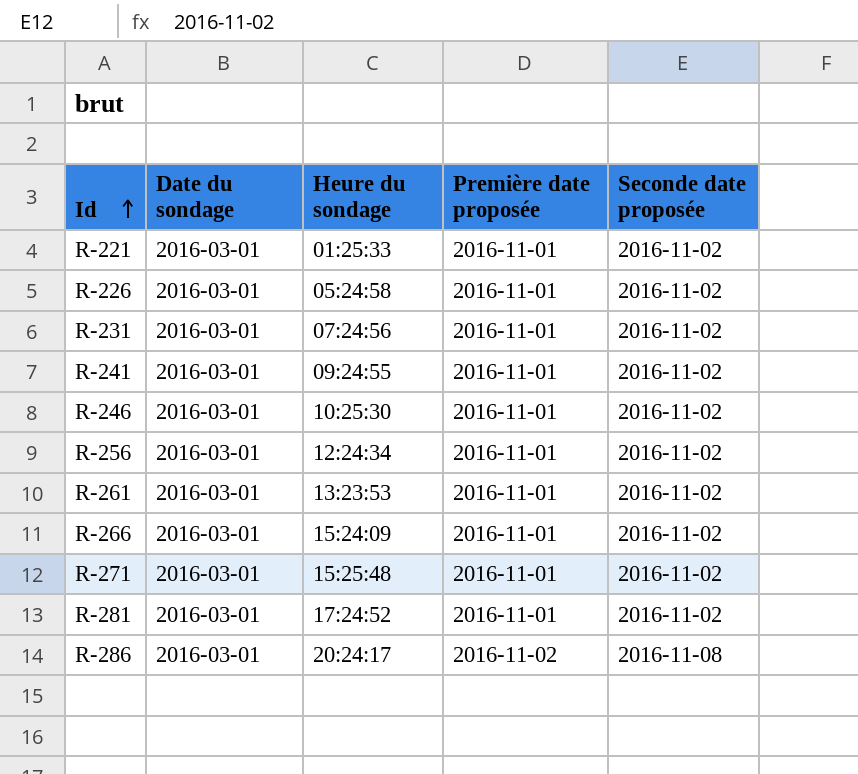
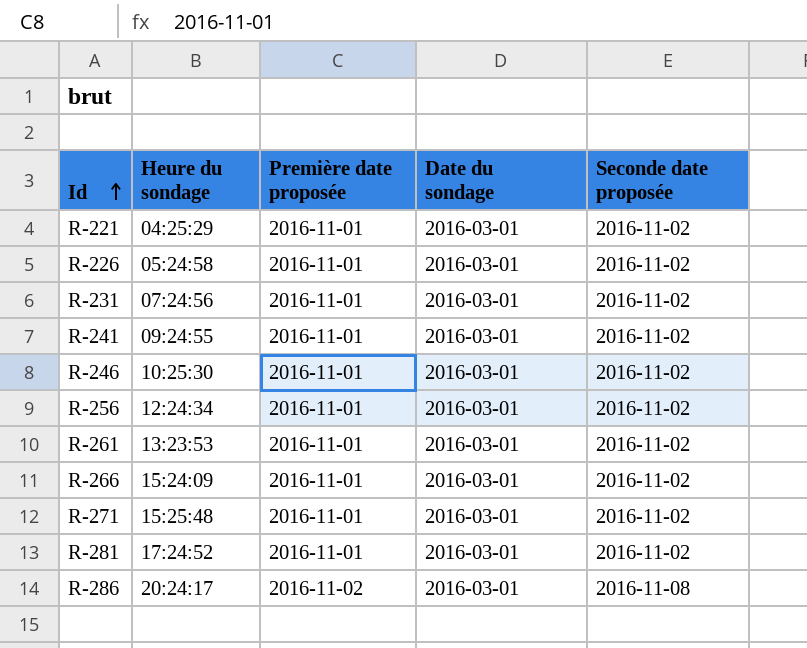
column Date du sondage | position: 2 -> 4
R-221 | Heure du sondage: 01:25:33 -> 04:25:29

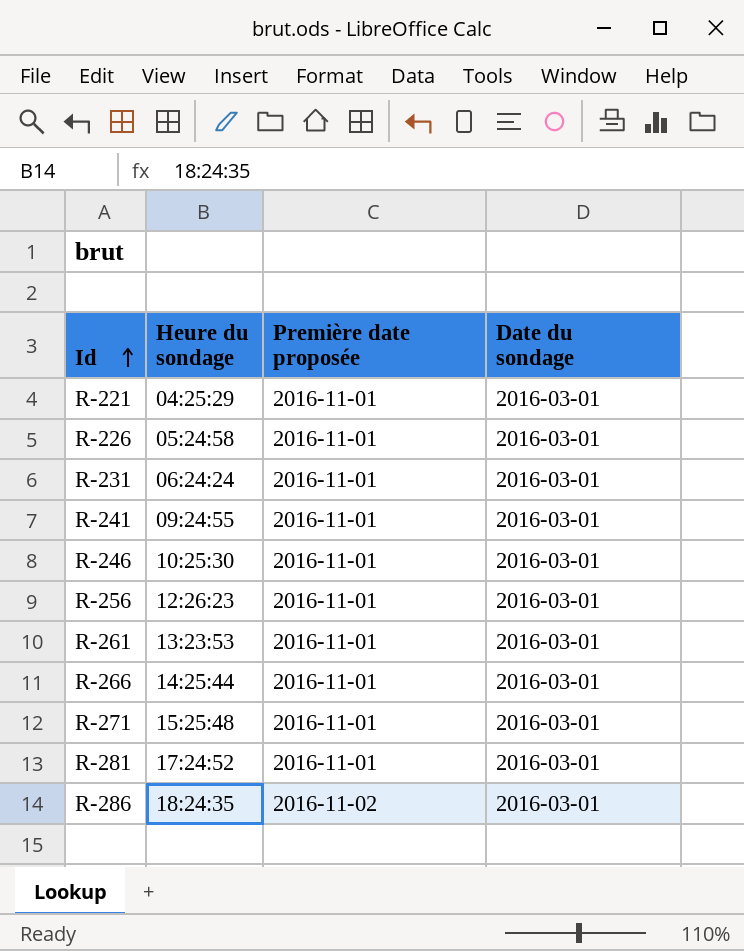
column Seconde date proposée | position: 5 -> none
R-231 | Heure du sondage: 07:24:56 -> 06:24:24
R-256 | Heure du sondage: 12:24:34 -> 12:26:23
R-266 | Heure du sondage: 15:24:09 -> 14:25:44
R-286 | Heure du sondage: 20:24:17 -> 18:24:35

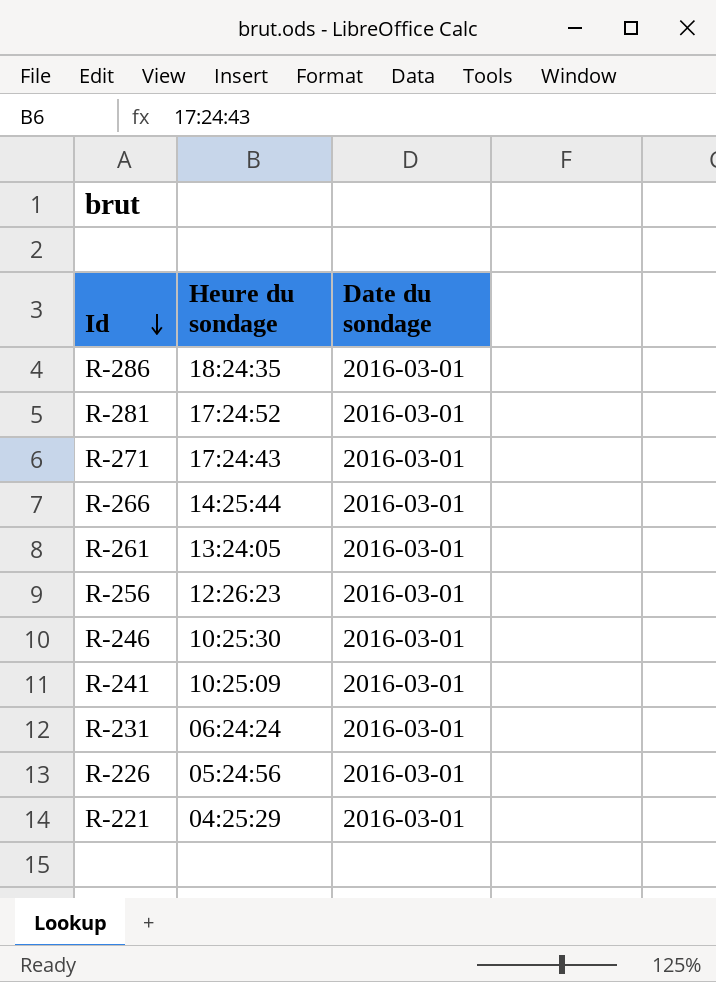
row order: Id ascending -> Id descending
column Première date proposée | position: 3 -> none
R-271 | Heure du sondage: 15:25:48 -> 17:24:43
R-261 | Heure du sondage: 13:23:53 -> 13:24:05
R-241 | Heure du sondage: 09:24:55 -> 10:25:09
R-226 | Heure du sondage: 05:24:58 -> 05:24:56

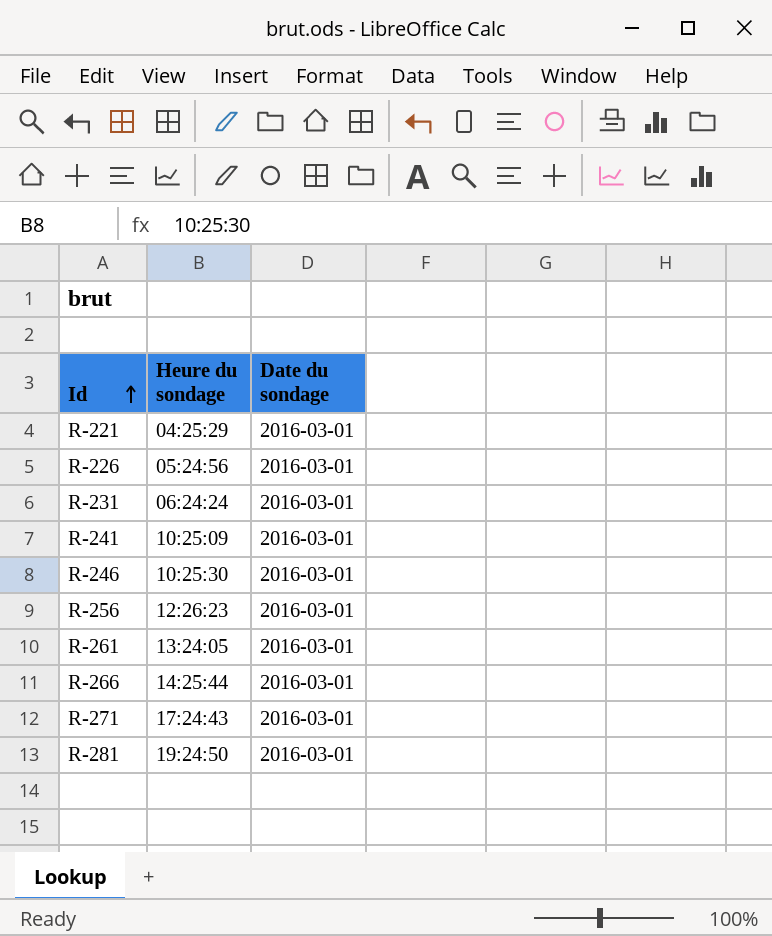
row order: Id descending -> Id ascending
row R-286: 18:24:35 | 2016-03-01 -> none
R-281 | Heure du sondage: 17:24:52 -> 19:24:50

